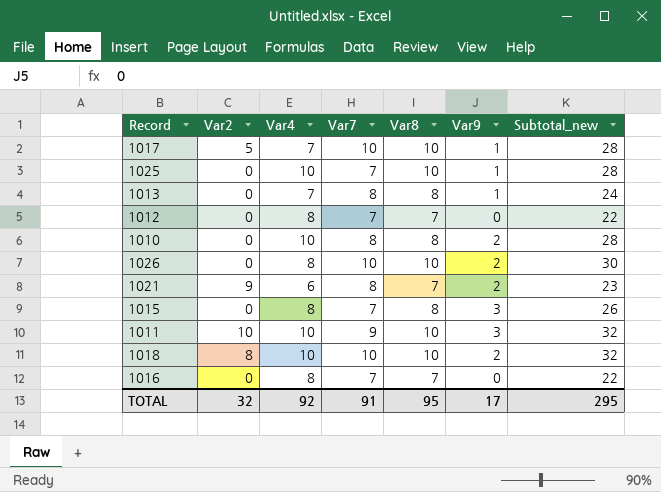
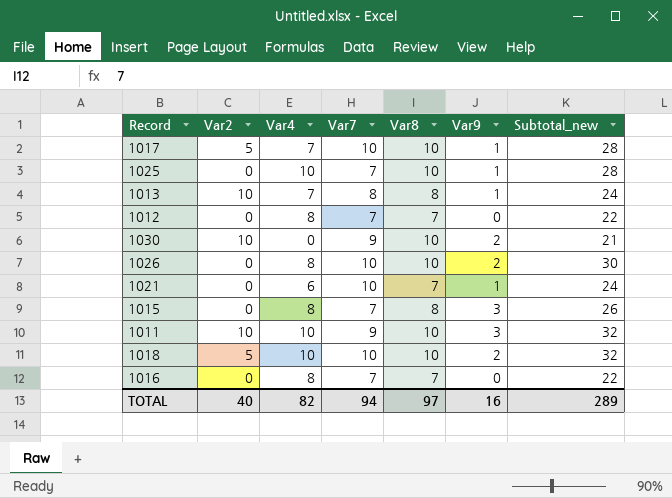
row 1010: 0 | 10 | 8 | 8 | 2 | 28 -> none
1013 | Var2: 0 -> 10
row 1030: none -> 10 | 0 | 9 | 10 | 2 | 21
1021 | Var2: 9 -> 0
1021 | Var7: 8 -> 10
1021 | Var9: 2 -> 1
1021 | Subtotal_new: 23 -> 24
1018 | Var2: 8 -> 5
TOTAL | Var2: 32 -> 40
TOTAL | Var4: 92 -> 82
TOTAL | Var7: 91 -> 94
TOTAL | Var8: 95 -> 97
TOTAL | Var9: 17 -> 16
TOTAL | Subtotal_new: 295 -> 289

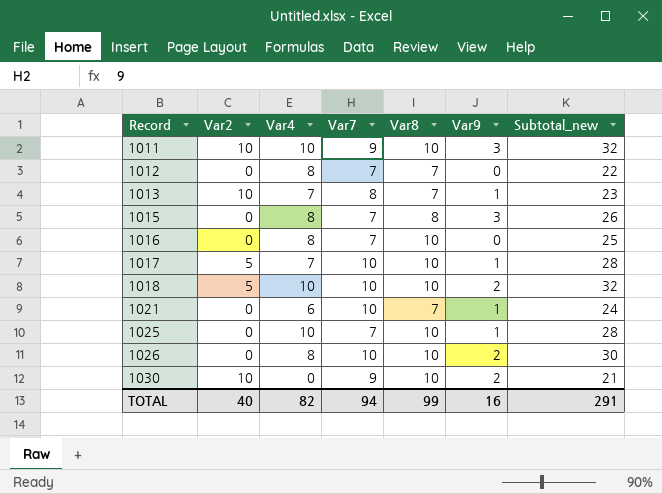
row order: none -> Record ascending
1013 | Var8: 8 -> 7
1013 | Subtotal_new: 24 -> 23
1016 | Var8: 7 -> 10
1016 | Subtotal_new: 22 -> 25
TOTAL | Var8: 97 -> 99
TOTAL | Subtotal_new: 289 -> 291

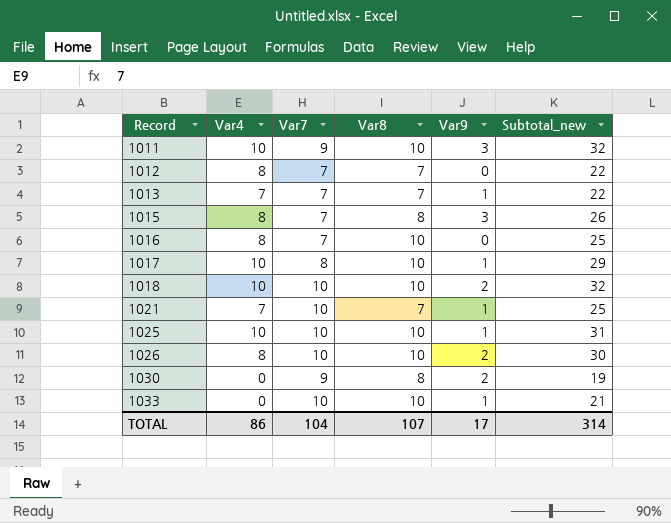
column Var2 | position: 2 -> none
1013 | Var7: 8 -> 7
1013 | Subtotal_new: 23 -> 22
1017 | Var4: 7 -> 10
1017 | Var7: 10 -> 8
1017 | Subtotal_new: 28 -> 29
1021 | Var4: 6 -> 7
1021 | Subtotal_new: 24 -> 25
1025 | Var7: 7 -> 10
1025 | Subtotal_new: 28 -> 31
1030 | Var8: 10 -> 8
1030 | Subtotal_new: 21 -> 19
row 1033: none -> 0 | 10 | 10 | 1 | 21
TOTAL | Var4: 82 -> 86
TOTAL | Var7: 94 -> 104
TOTAL | Var8: 99 -> 107
TOTAL | Var9: 16 -> 17
TOTAL | Subtotal_new: 291 -> 314

